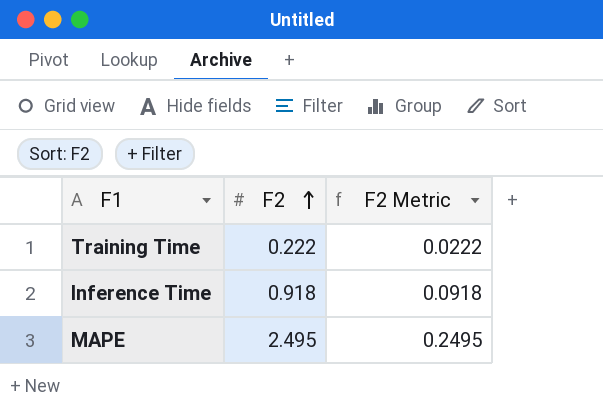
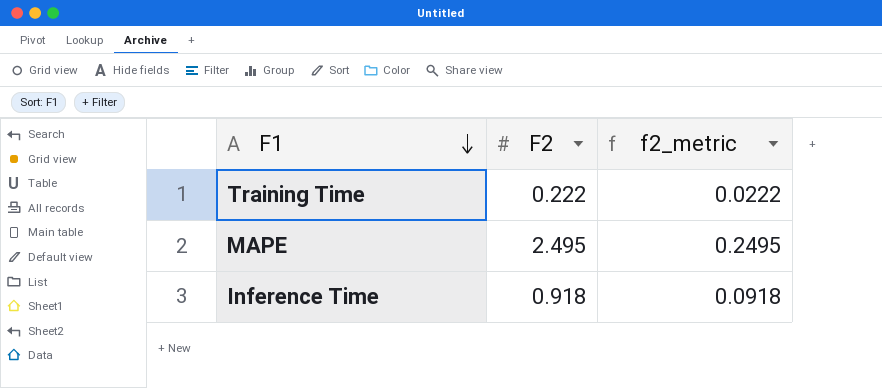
row order: F2 ascending -> F1 descending
column name: F2 Metric -> f2_metric

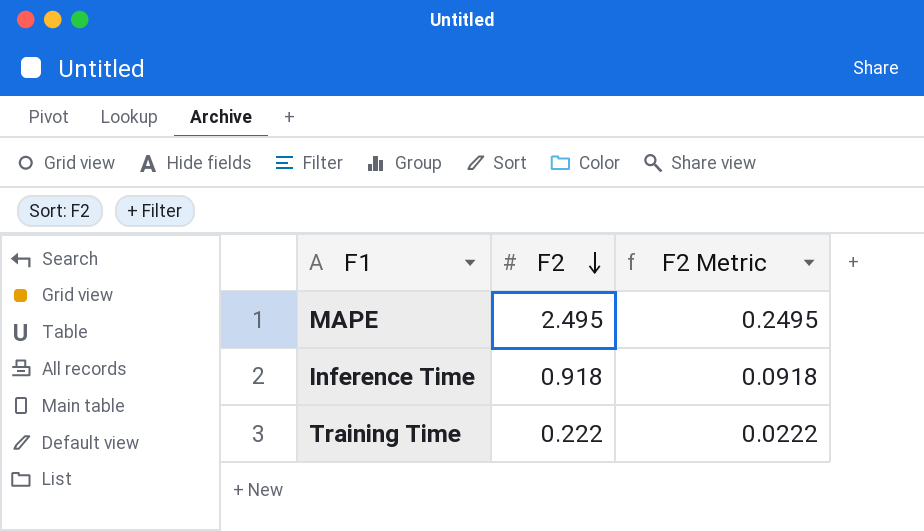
row order: F1 descending -> F2 descending
column name: f2_metric -> F2 Metric

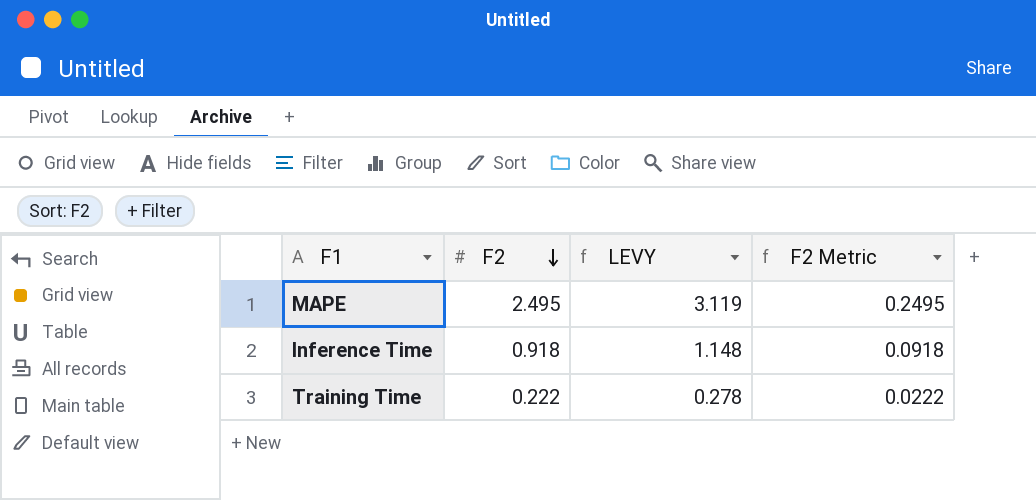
column LEVY | formula: none -> [F2] * 1.25

